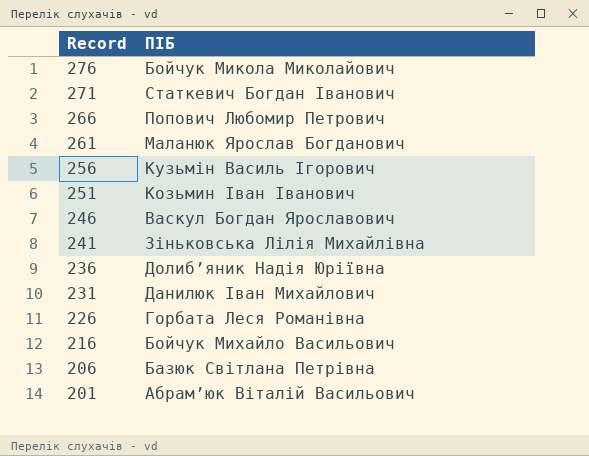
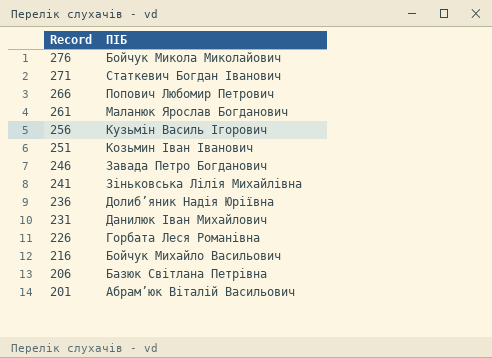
246 | ПІБ: Васкул Богдан Ярославович -> Завада Петро Богданович

